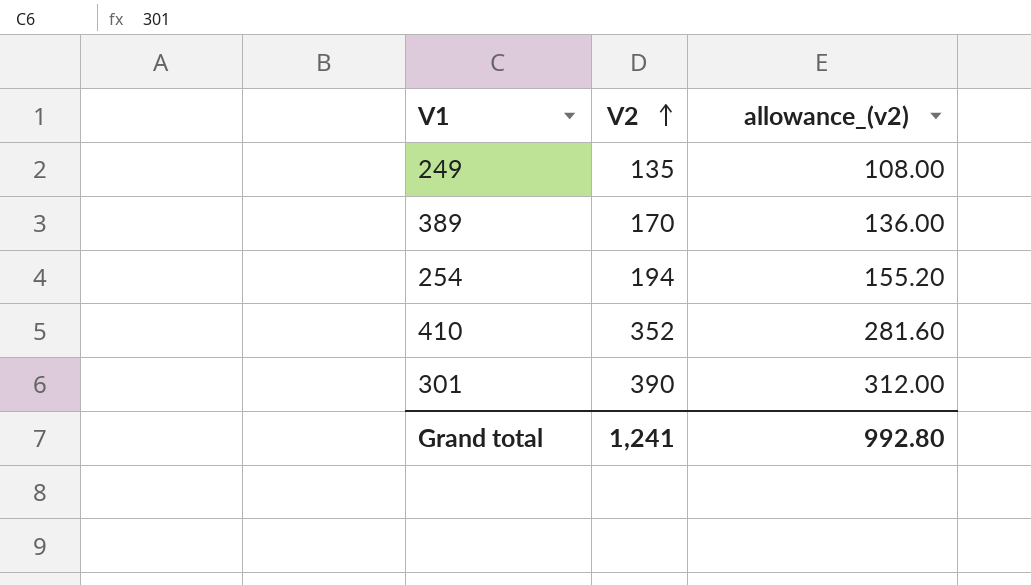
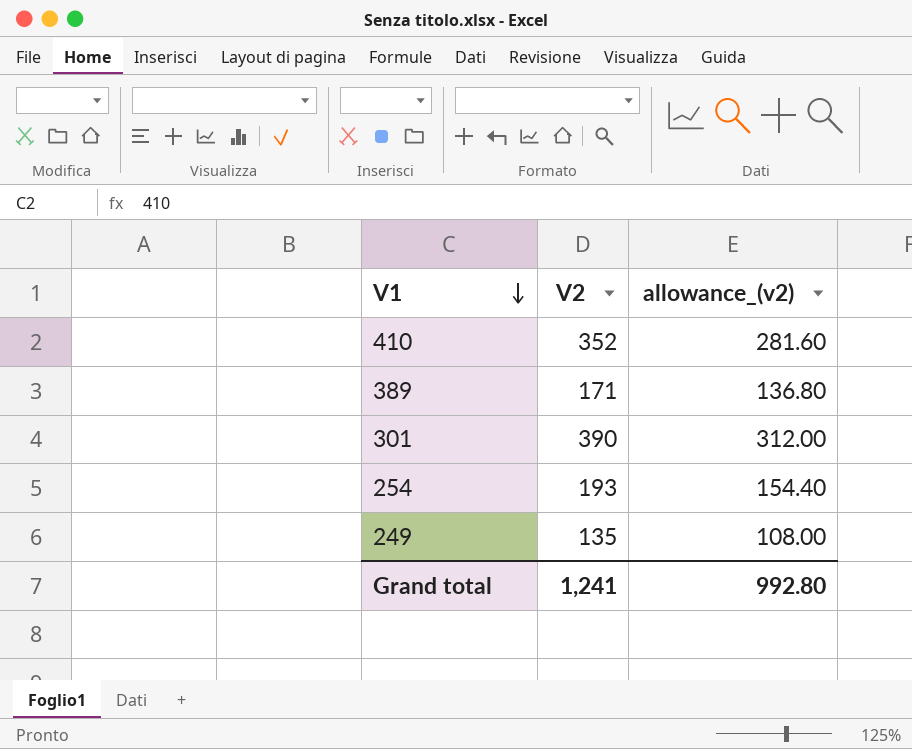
row order: V2 ascending -> V1 descending
389 | V2: 170 -> 171
389 | allowance_(v2): 136.00 -> 136.80
254 | V2: 194 -> 193
254 | allowance_(v2): 155.20 -> 154.40

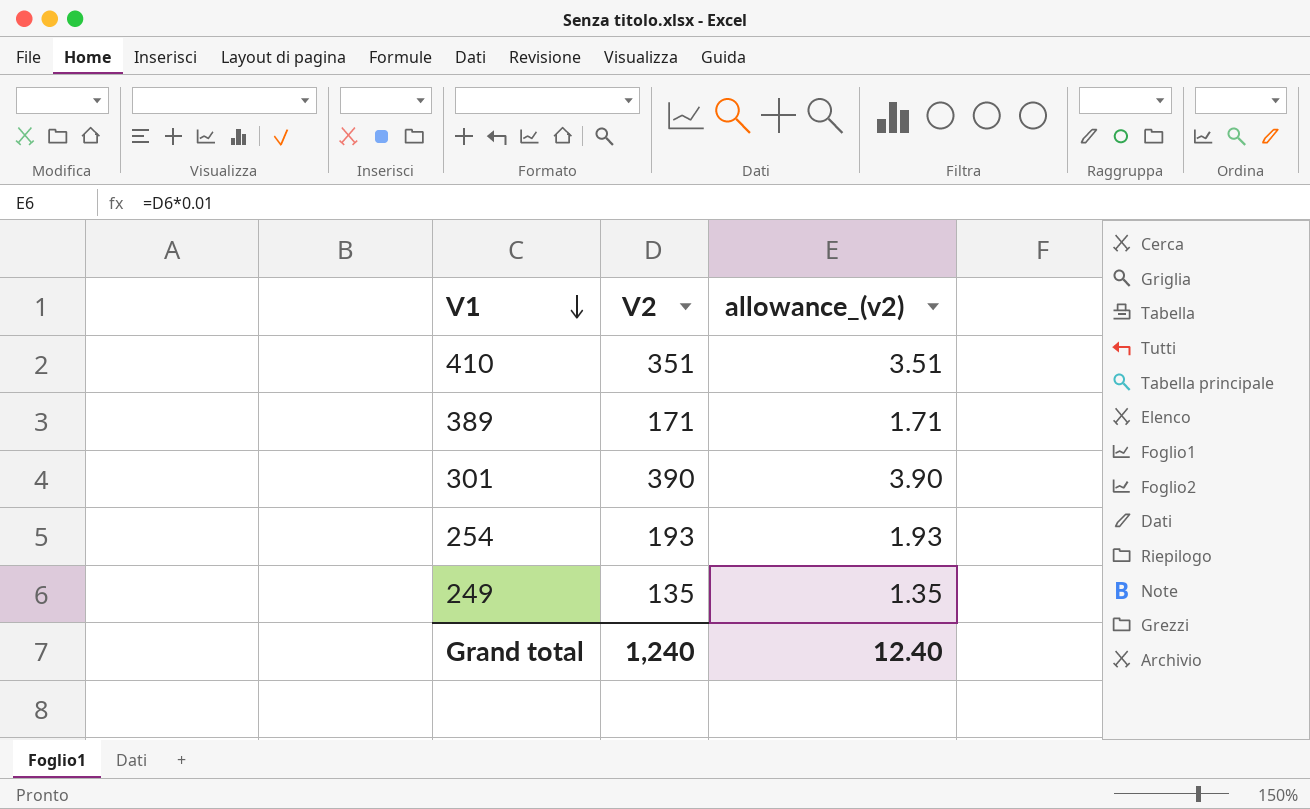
column allowance_(v2) | formula: [V2] * 0.8 -> [V2] * 0.01
410 | V2: 352 -> 351
Grand total | V2: 1,241 -> 1,240
Grand total | allowance_(v2): 992.80 -> 12.40

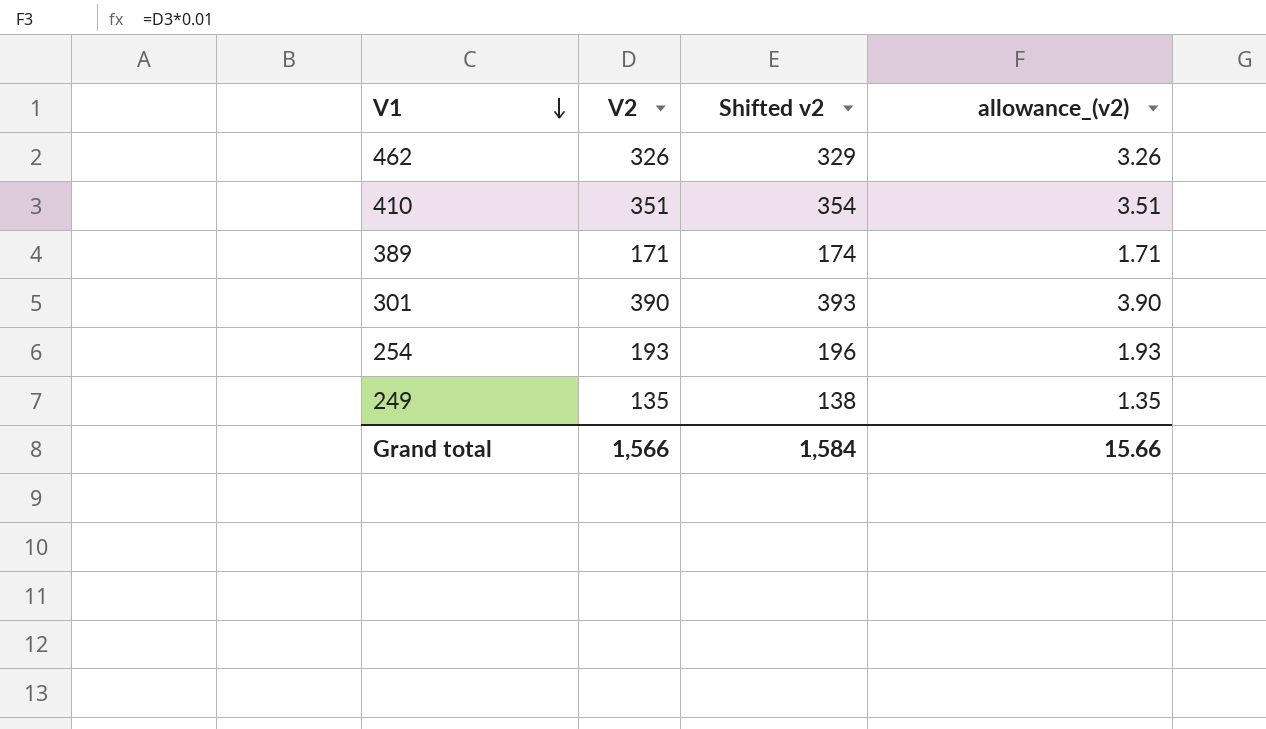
column Shifted v2 | formula: none -> [V2] + 3
row 462: none -> 326 | 329 | 3.26
Grand total | V2: 1,240 -> 1,566
Grand total | allowance_(v2): 12.40 -> 15.66

